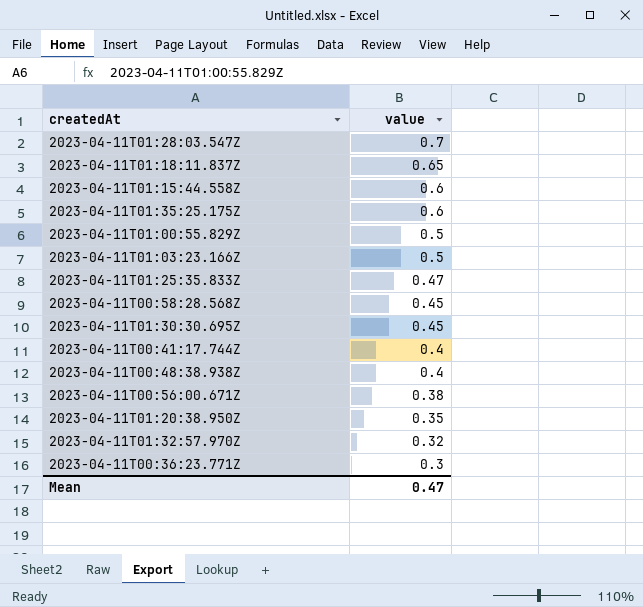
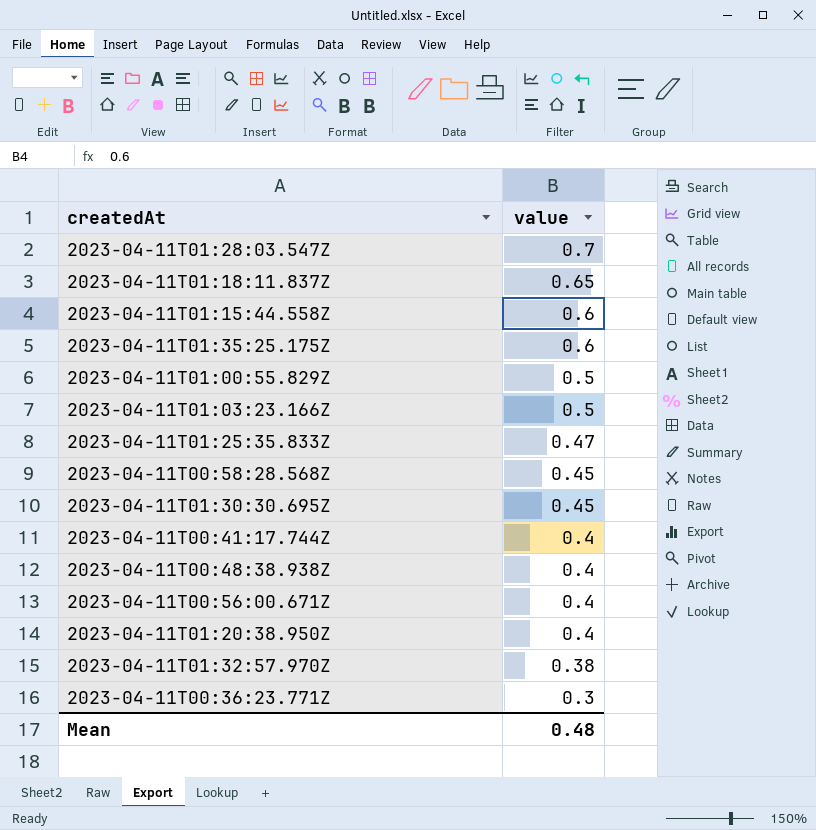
2023-04-11T00:56:00.671Z | value: 0.38 -> 0.4
2023-04-11T01:20:38.950Z | value: 0.35 -> 0.4
2023-04-11T01:32:57.970Z | value: 0.32 -> 0.38
Mean | value: 0.47 -> 0.48

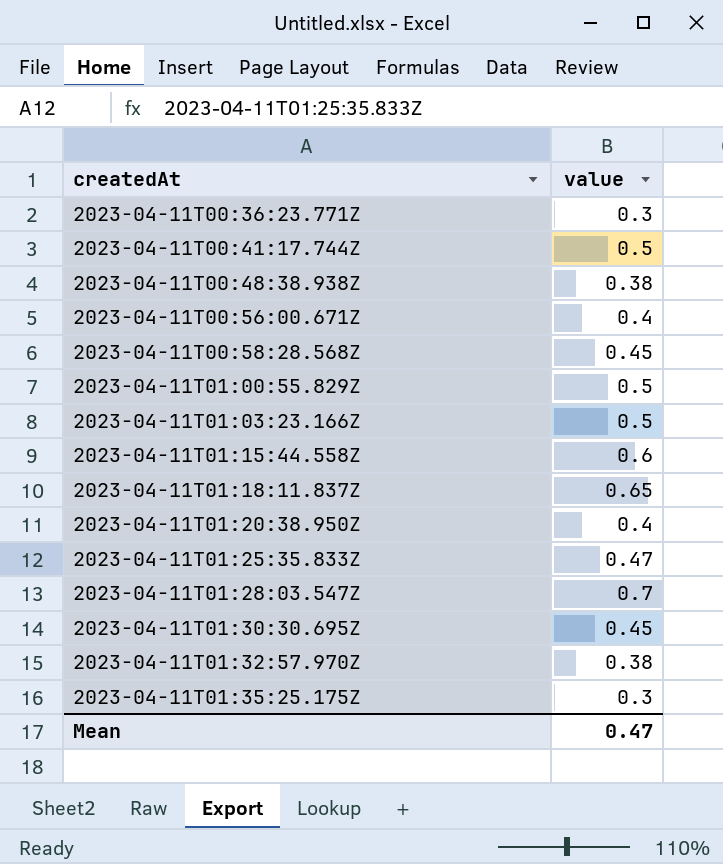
row order: value descending -> createdAt ascending
2023-04-11T00:41:17.744Z | value: 0.4 -> 0.5
2023-04-11T00:48:38.938Z | value: 0.4 -> 0.38
2023-04-11T01:35:25.175Z | value: 0.6 -> 0.3
Mean | value: 0.48 -> 0.47

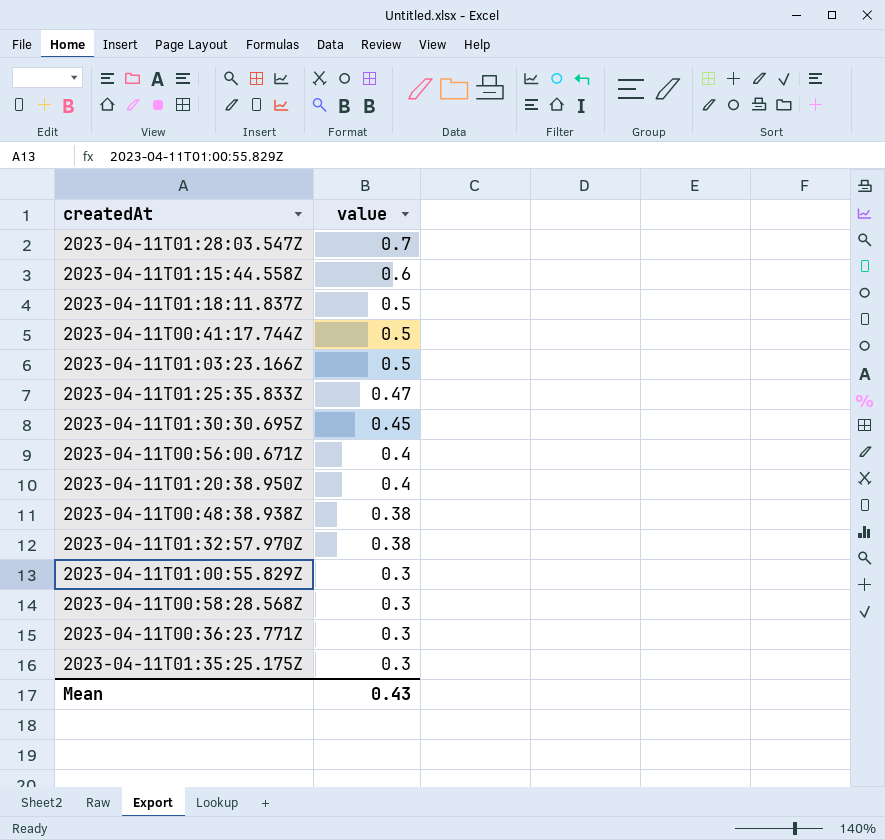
row order: createdAt ascending -> value descending
2023-04-11T01:18:11.837Z | value: 0.65 -> 0.5
2023-04-11T01:00:55.829Z | value: 0.5 -> 0.3
2023-04-11T00:58:28.568Z | value: 0.45 -> 0.3
Mean | value: 0.47 -> 0.43

